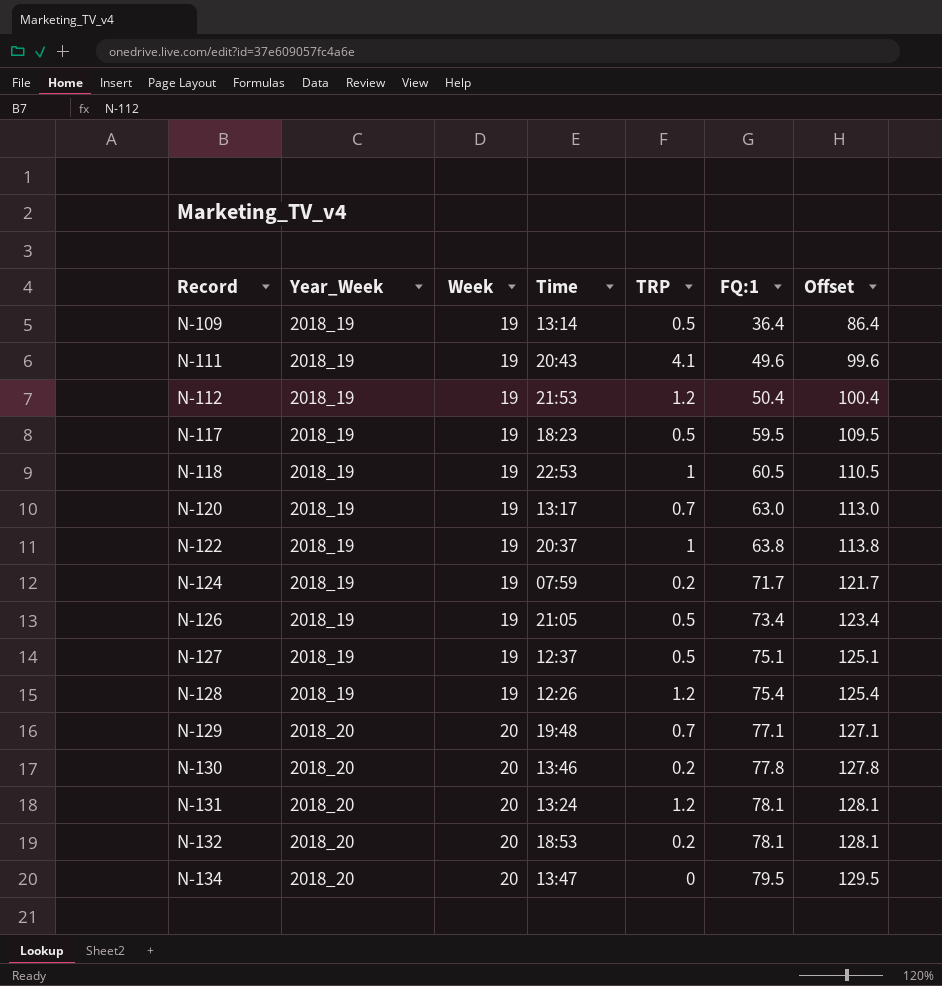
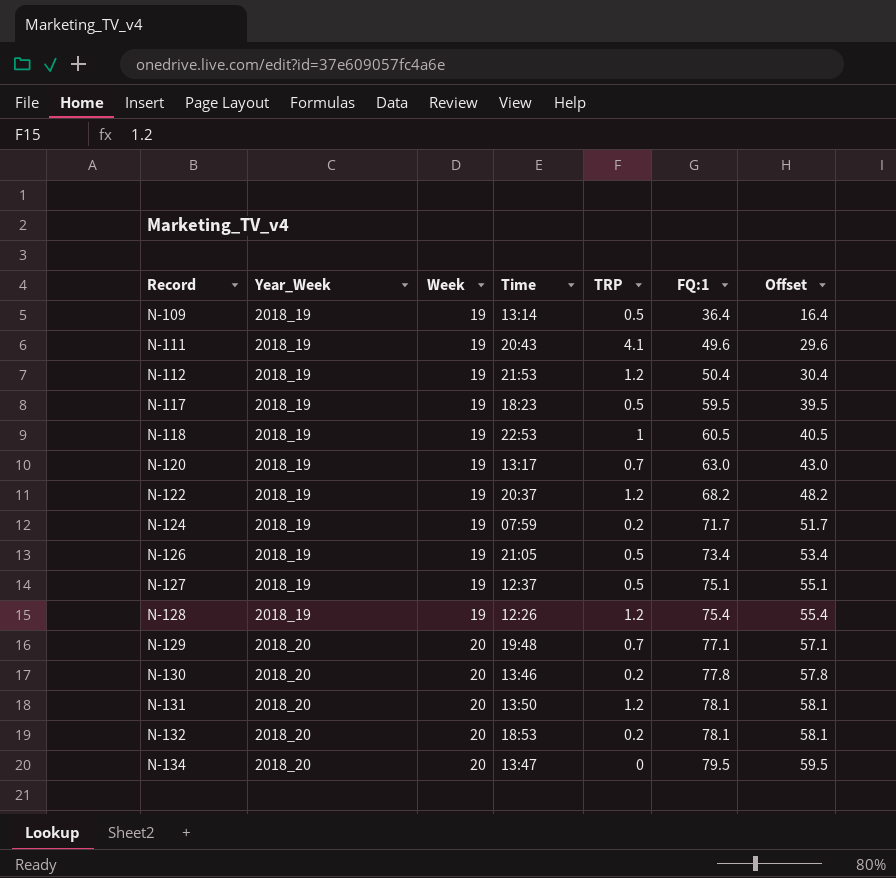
column Offset | formula: [FQ:1] + 50 -> [FQ:1] - 20
N-122 | TRP: 1 -> 1.2
N-122 | FQ:1: 63.8 -> 68.2
N-131 | Time: 13:24 -> 13:50

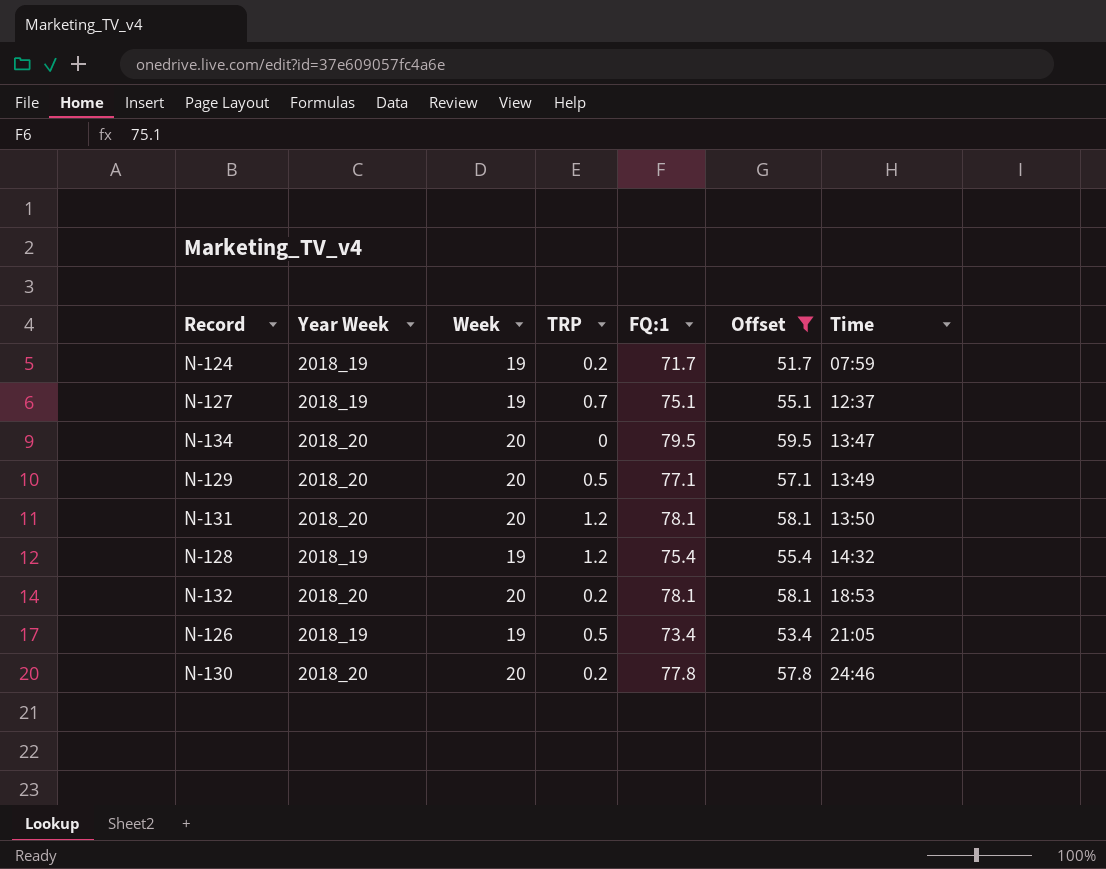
filter: none -> Offset >= 51.7
row order: Record ascending -> Time ascending
column name: Year_Week -> Year Week
column Time | position: 4 -> 7
N-127 | TRP: 0.5 -> 0.7
N-129 | TRP: 0.7 -> 0.5
N-129 | Time: 19:48 -> 13:49
N-128 | Time: 12:26 -> 14:32
N-130 | Time: 13:46 -> 24:46

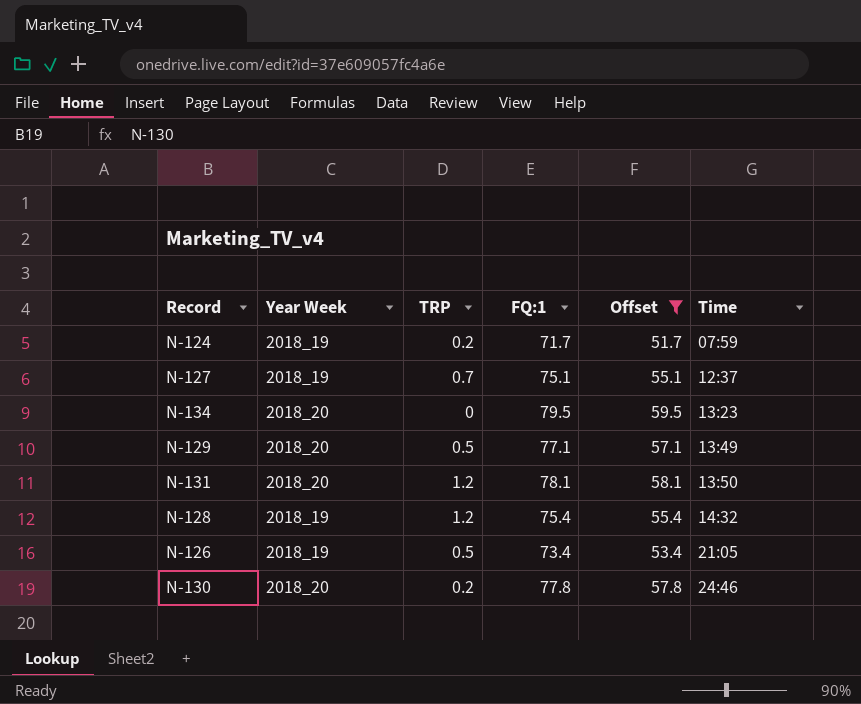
column Week | position: 3 -> none
row N-132: 2018_20 | 20 | 0.2 | 78.1 | 58.1 | 18:53 -> none
N-134 | Time: 13:47 -> 13:23

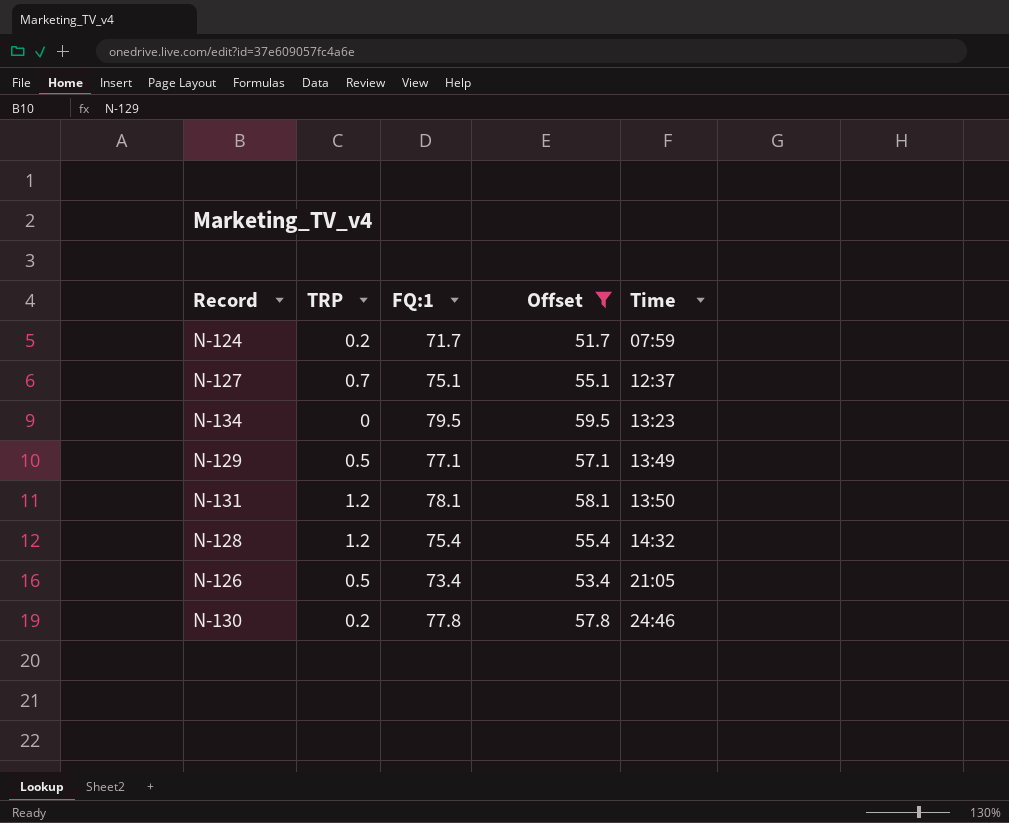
column Year Week | position: 2 -> none

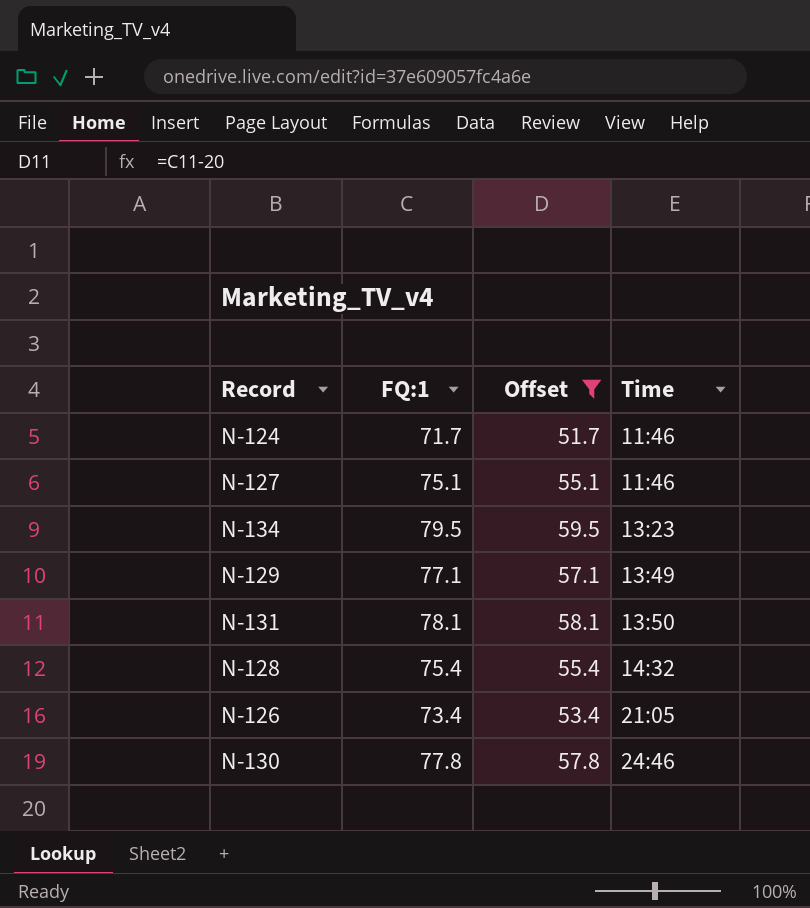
column TRP | position: 2 -> none
N-124 | Time: 07:59 -> 11:46
N-127 | Time: 12:37 -> 11:46

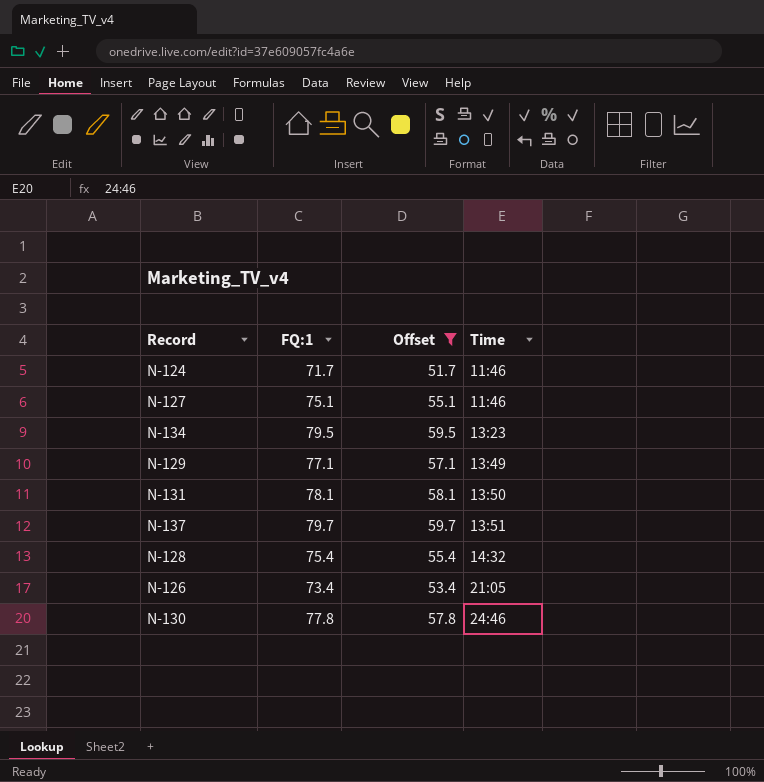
row N-137: none -> 79.7 | 59.7 | 13:51

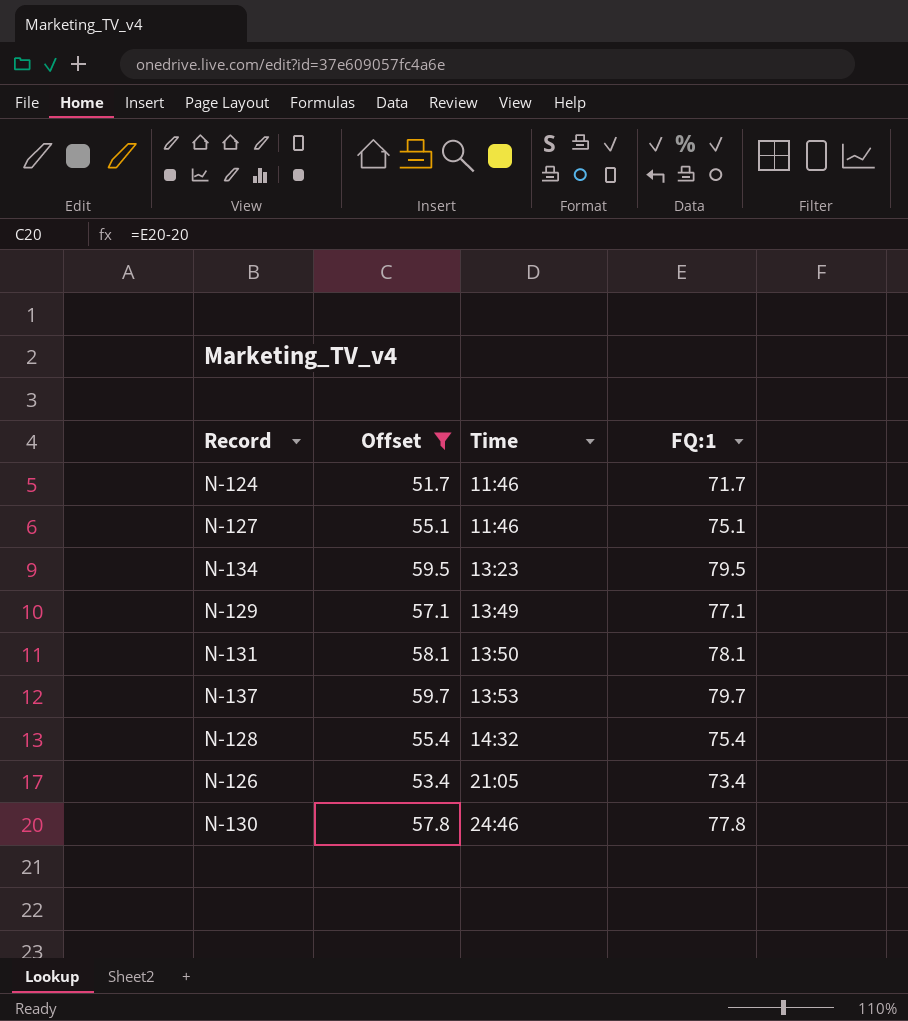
column FQ:1 | position: 2 -> 4
N-137 | Time: 13:51 -> 13:53

